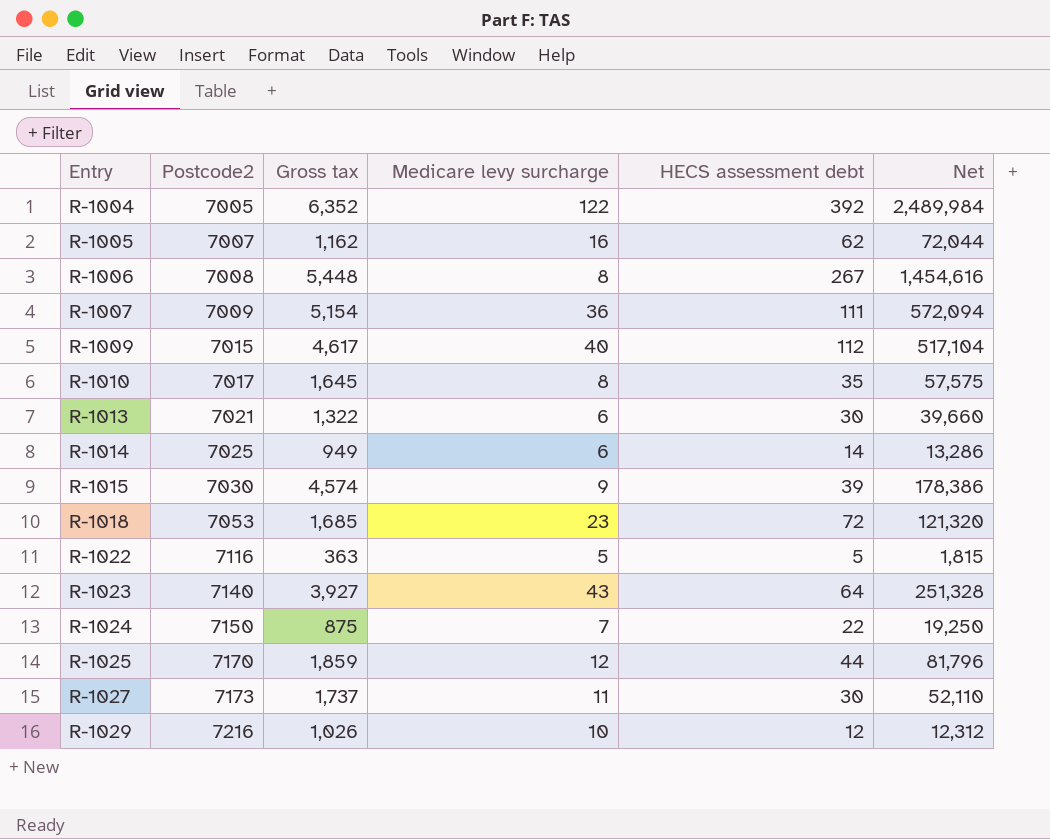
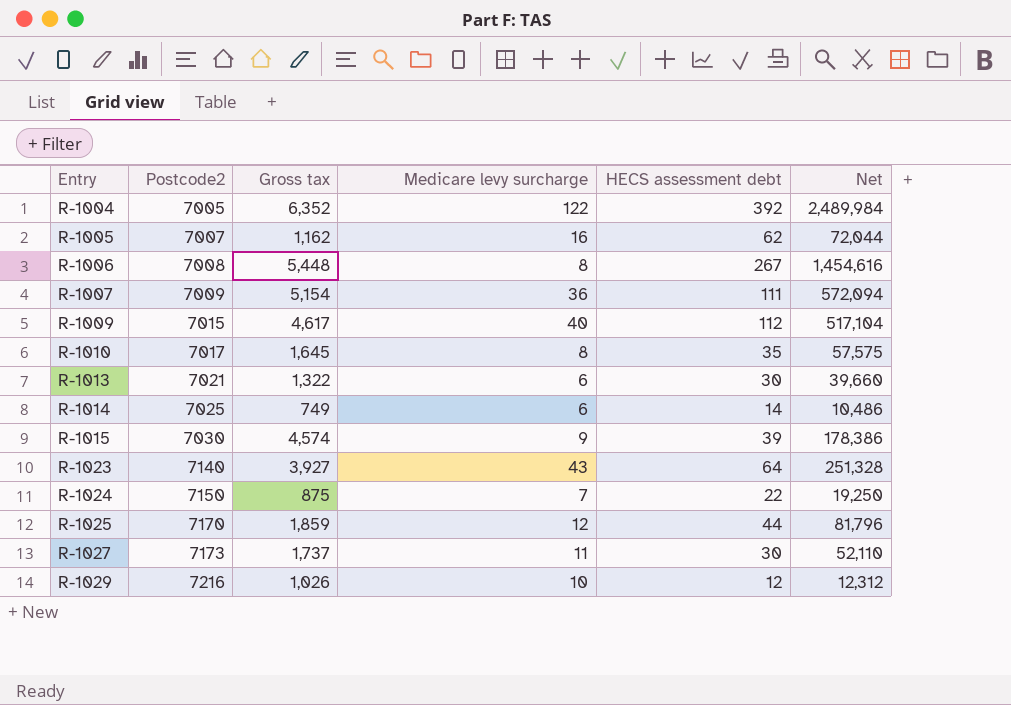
row R-1018: 7053 | 1,685 | 23 | 72 | 121,320 -> none
row R-1022: 7116 | 363 | 5 | 5 | 1,815 -> none
R-1014 | Gross tax: 949 -> 749
R-1014 | Net: 13,286 -> 10,486

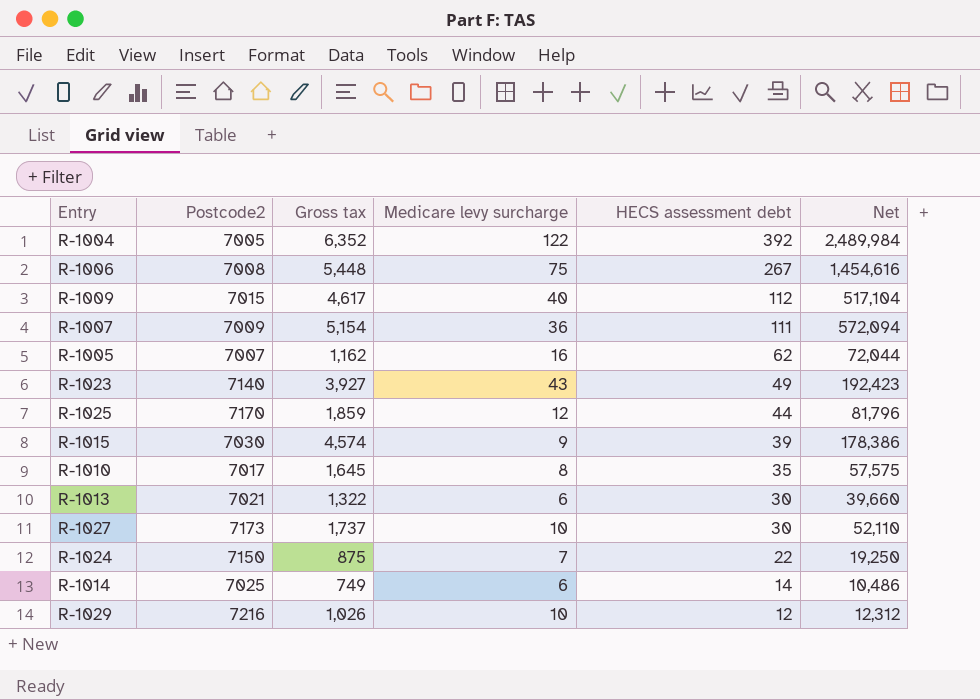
row order: Entry ascending -> HECS assessment debt descending
R-1006 | Medicare levy surcharge: 8 -> 75
R-1023 | HECS assessment debt: 64 -> 49
R-1023 | Net: 251,328 -> 192,423
R-1027 | Medicare levy surcharge: 11 -> 10

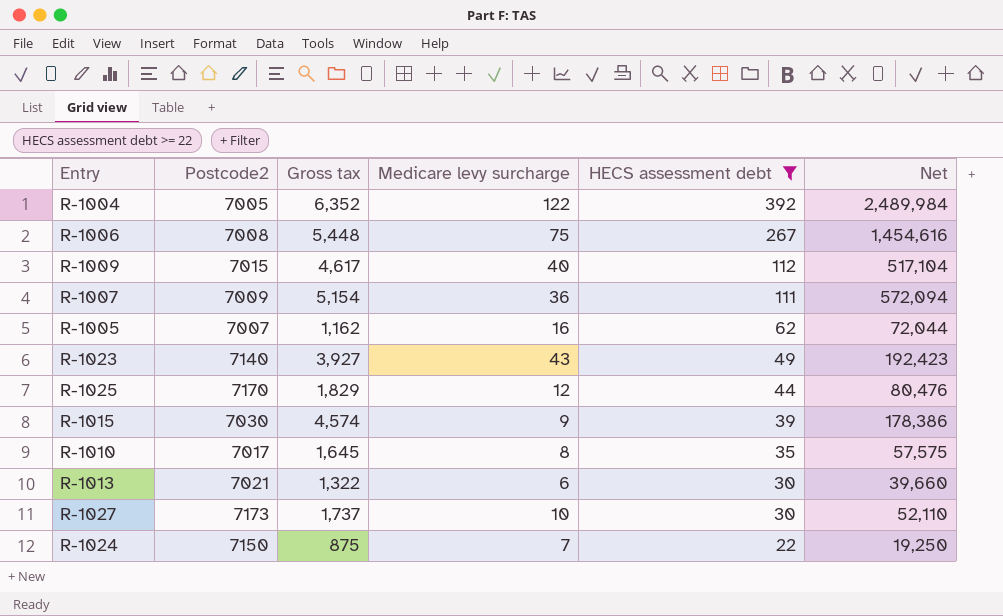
filter: none -> HECS assessment debt >= 22
R-1025 | Gross tax: 1,859 -> 1,829
R-1025 | Net: 81,796 -> 80,476

